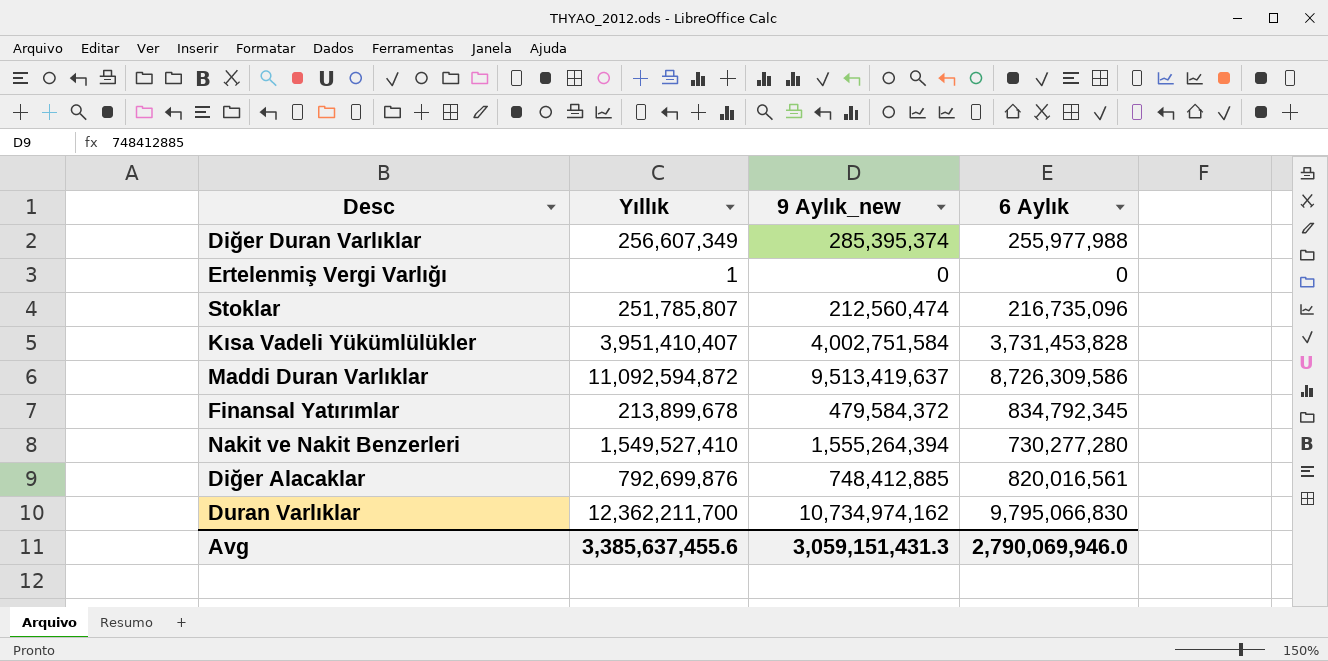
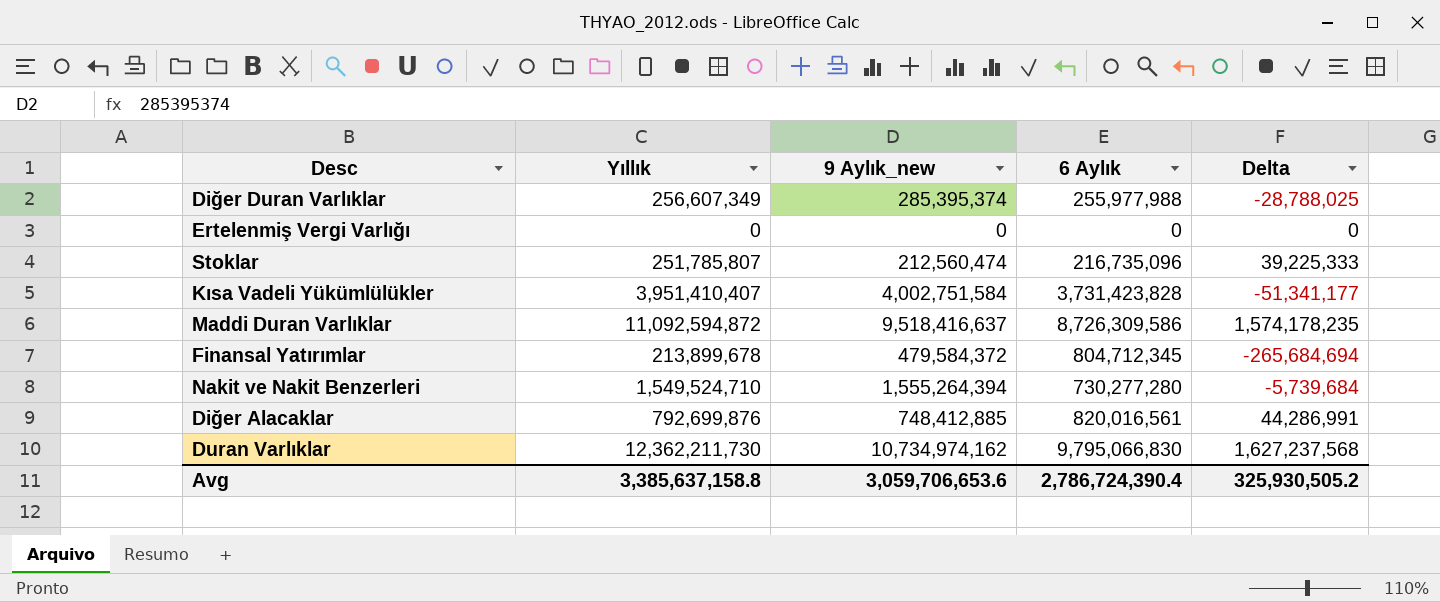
column Delta | formula: none -> [Yıllık] - [9 Aylık_new]
Ertelenmiş Vergi Varlığı | Yıllık: 1 -> 0
Kısa Vadeli Yükümlülükler | 6 Aylık: 3,731,453,828 -> 3,731,423,828
Maddi Duran Varlıklar | 9 Aylık_new: 9,513,419,637 -> 9,518,416,637
Finansal Yatırımlar | 6 Aylık: 834,792,345 -> 804,712,345
Nakit ve Nakit Benzerleri | Yıllık: 1,549,527,410 -> 1,549,524,710
Duran Varlıklar | Yıllık: 12,362,211,700 -> 12,362,211,730
Avg | Yıllık: 3,385,637,455.6 -> 3,385,637,158.8
Avg | 9 Aylık_new: 3,059,151,431.3 -> 3,059,706,653.6
Avg | 6 Aylık: 2,790,069,946.0 -> 2,786,724,390.4

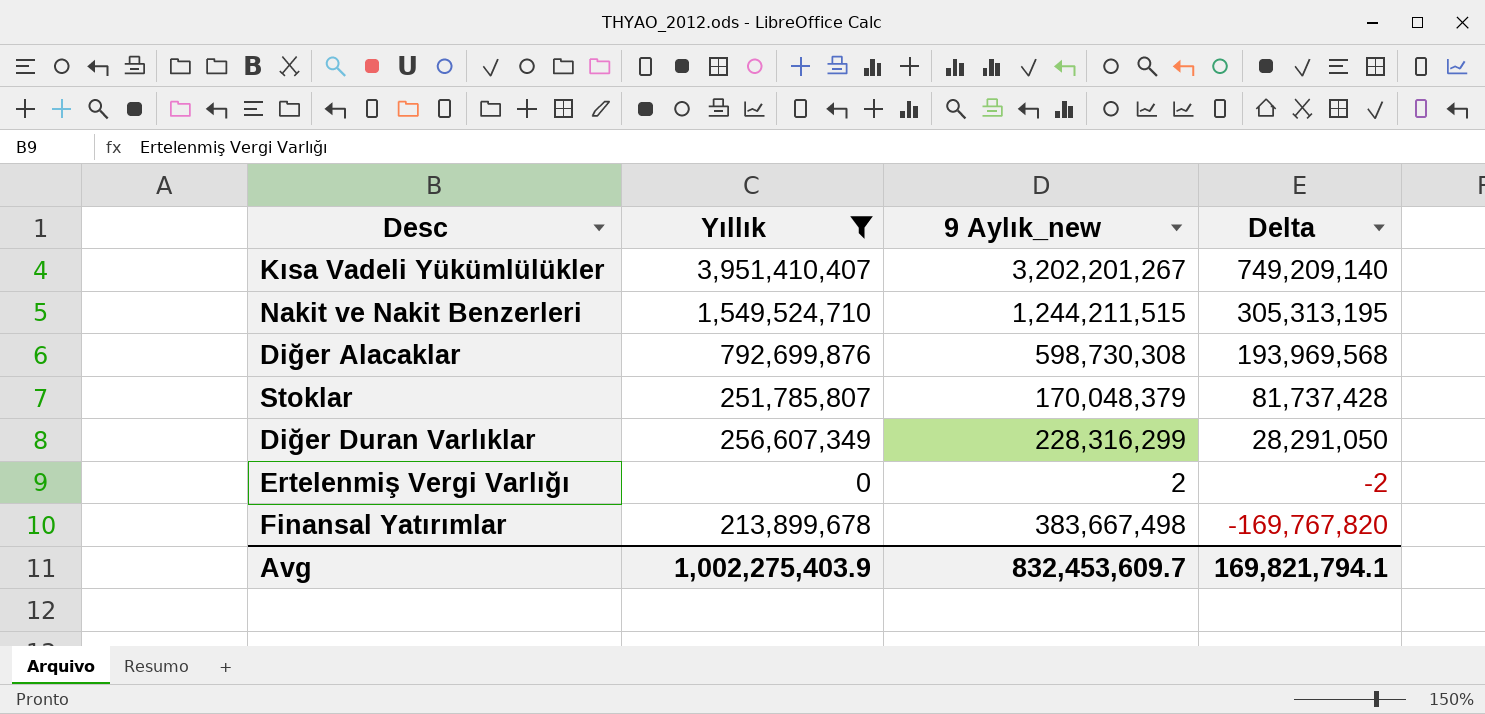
filter: none -> Yıllık <= 3,951,410,407
row order: none -> Delta descending
column 6 Aylık | position: 4 -> none
Kısa Vadeli Yükümlülükler | 9 Aylık_new: 4,002,751,584 -> 3,202,201,267
Kısa Vadeli Yükümlülükler | Delta: -51,341,177 -> 749,209,140
Nakit ve Nakit Benzerleri | 9 Aylık_new: 1,555,264,394 -> 1,244,211,515
Nakit ve Nakit Benzerleri | Delta: -5,739,684 -> 305,313,195
Diğer Alacaklar | 9 Aylık_new: 748,412,885 -> 598,730,308
Diğer Alacaklar | Delta: 44,286,991 -> 193,969,568
Stoklar | 9 Aylık_new: 212,560,474 -> 170,048,379
Stoklar | Delta: 39,225,333 -> 81,737,428
Diğer Duran Varlıklar | 9 Aylık_new: 285,395,374 -> 228,316,299
Diğer Duran Varlıklar | Delta: -28,788,025 -> 28,291,050
Ertelenmiş Vergi Varlığı | 9 Aylık_new: 0 -> 2
Ertelenmiş Vergi Varlığı | Delta: 0 -> -2
Finansal Yatırımlar | 9 Aylık_new: 479,584,372 -> 383,667,498
Finansal Yatırımlar | Delta: -265,684,694 -> -169,767,820
Avg | Yıllık: 3,385,637,158.8 -> 1,002,275,403.9
Avg | 9 Aylık_new: 3,059,706,653.6 -> 832,453,609.7
Avg | Delta: 325,930,505.2 -> 169,821,794.1

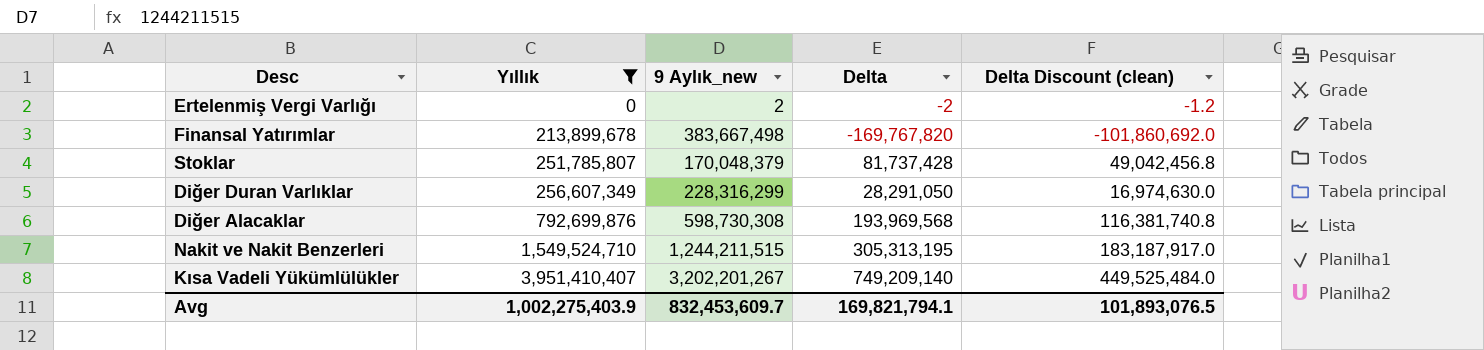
row order: Delta descending -> Yıllık ascending
column Delta Discount (clean) | formula: none -> [Delta] * 0.6

